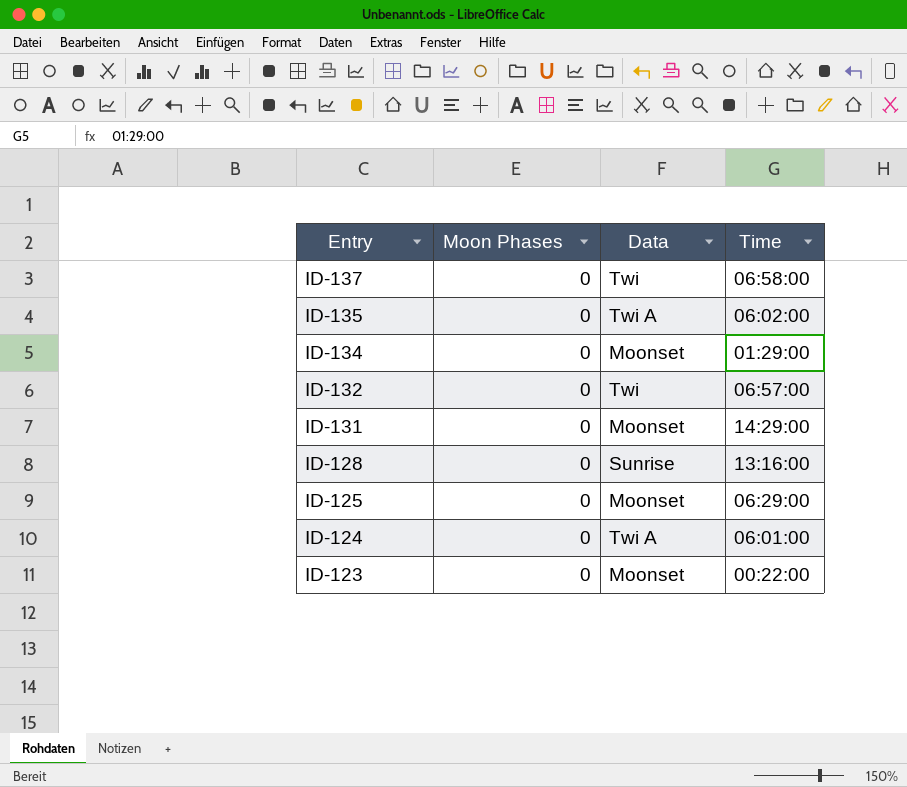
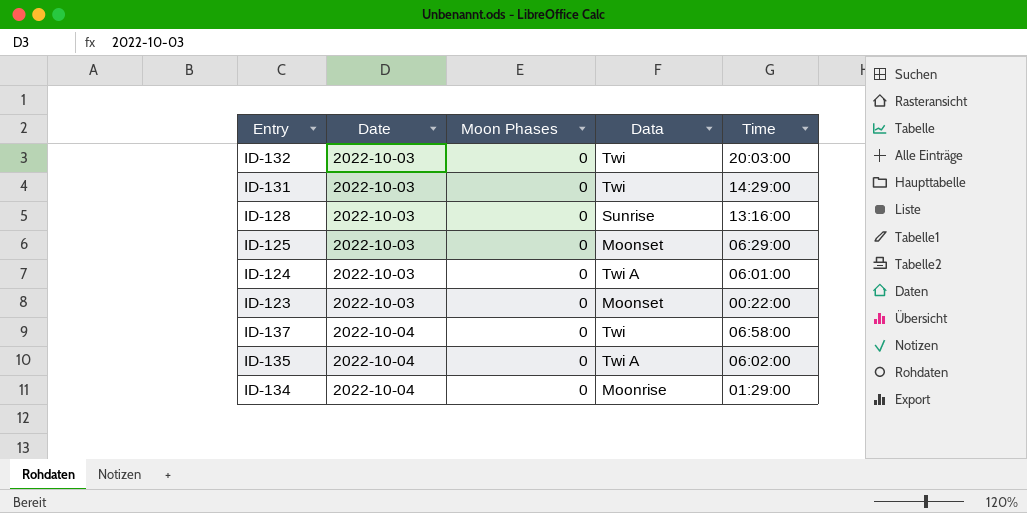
row order: Entry descending -> Date ascending
column Date | position: none -> 2
ID-132 | Time: 06:57:00 -> 20:03:00
ID-131 | Data: Moonset -> Twi
ID-134 | Data: Moonset -> Moonrise

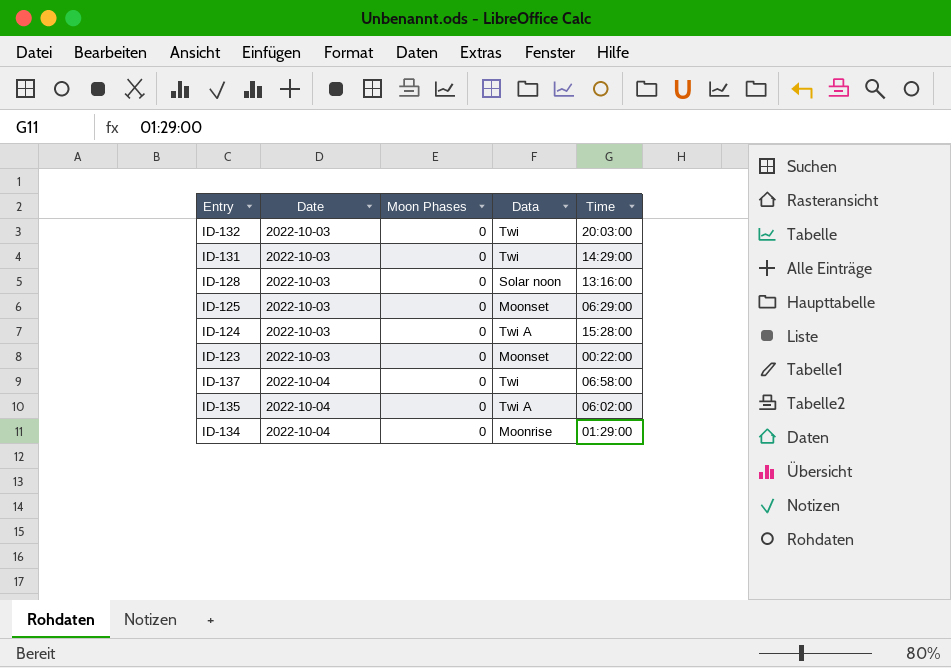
ID-128 | Data: Sunrise -> Solar noon
ID-124 | Time: 06:01:00 -> 15:28:00

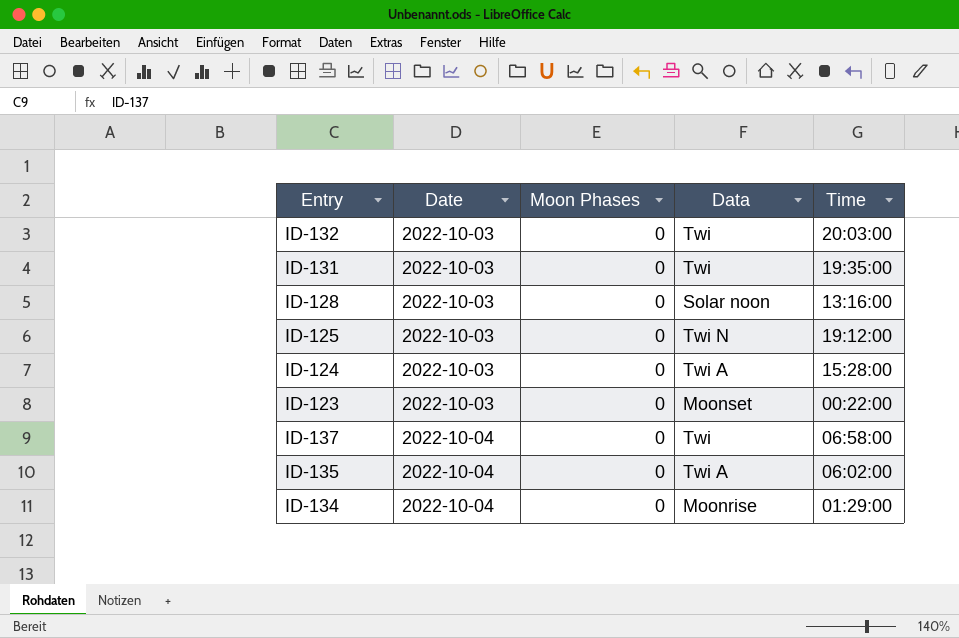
ID-131 | Time: 14:29:00 -> 19:35:00
ID-125 | Data: Moonset -> Twi N
ID-125 | Time: 06:29:00 -> 19:12:00

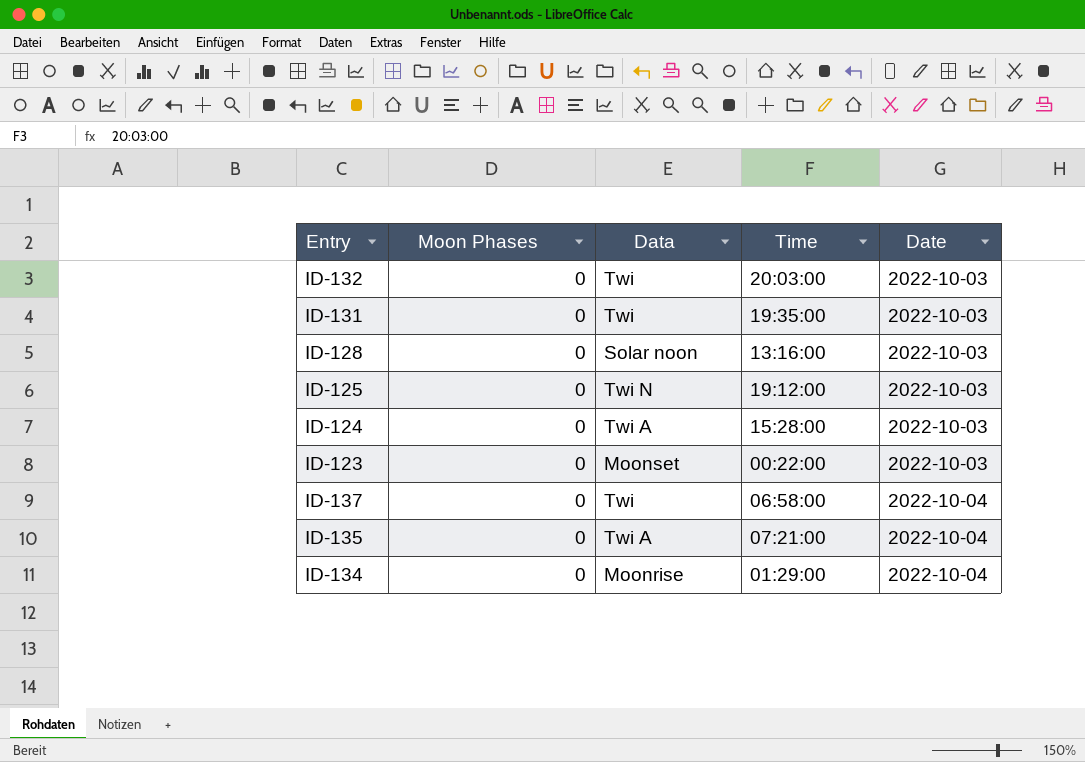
column Date | position: 2 -> 5
ID-135 | Time: 06:02:00 -> 07:21:00

